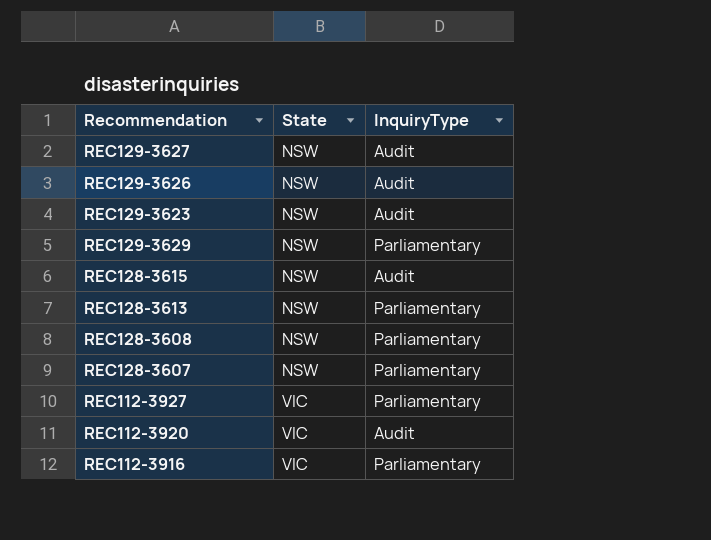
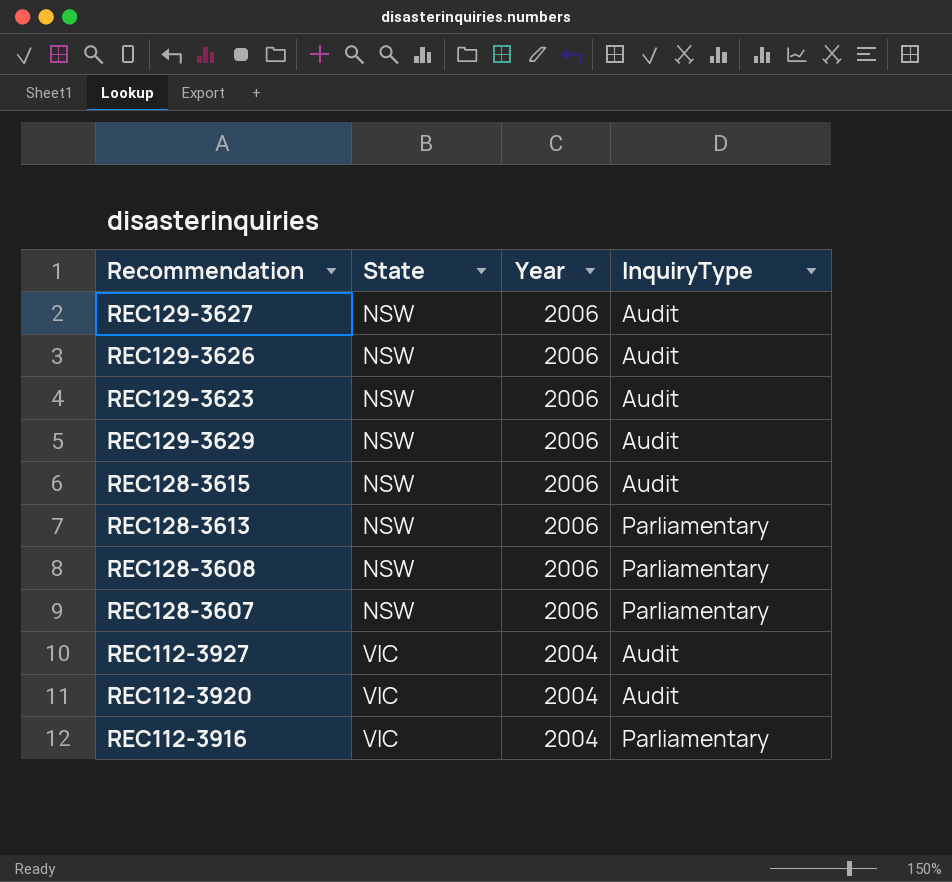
column Year | position: none -> 3
REC129-3629 | InquiryType: Parliamentary -> Audit
REC112-3927 | InquiryType: Parliamentary -> Audit

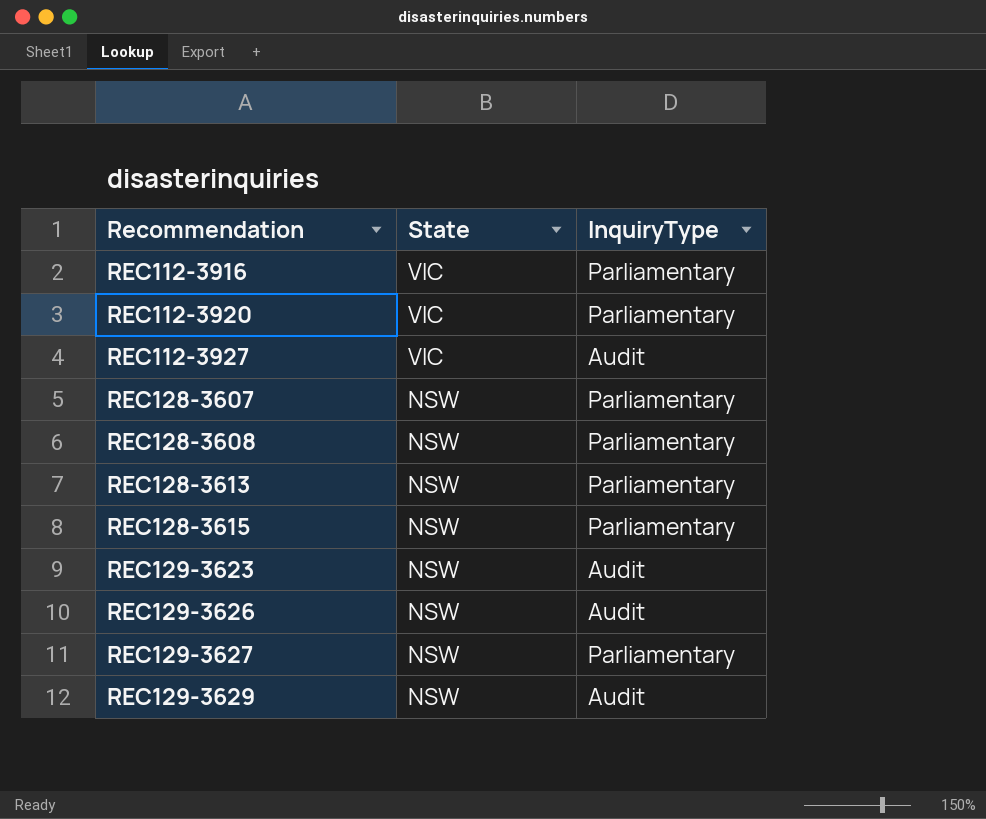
row order: State ascending -> Recommendation ascending
column Year | position: 3 -> none
REC112-3920 | InquiryType: Audit -> Parliamentary
REC128-3615 | InquiryType: Audit -> Parliamentary
REC129-3627 | InquiryType: Audit -> Parliamentary

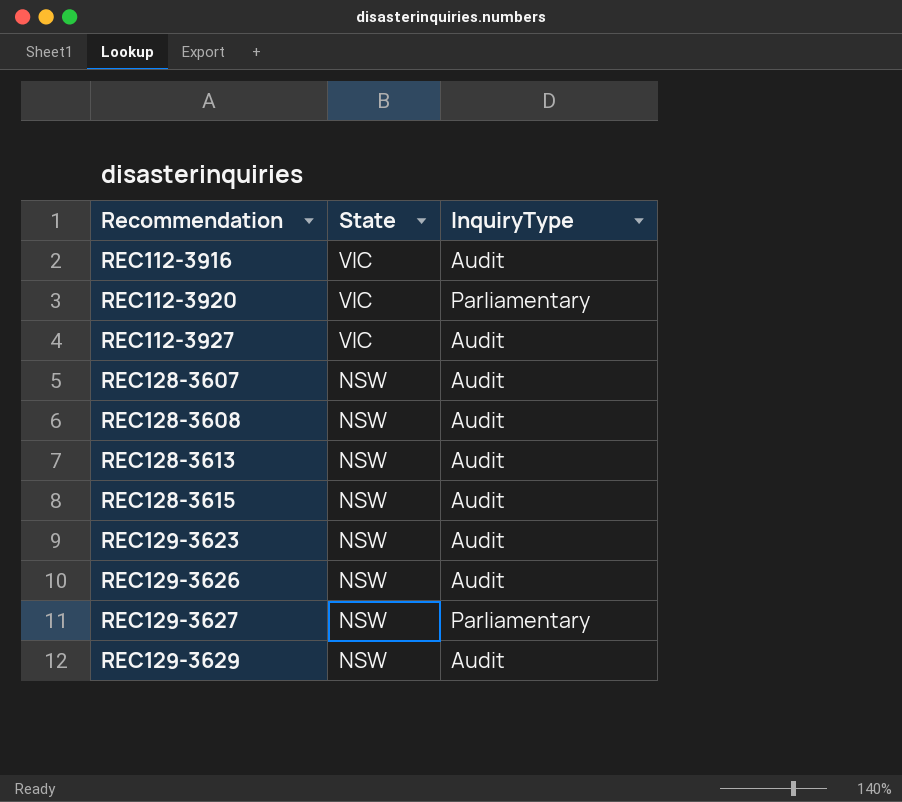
REC112-3916 | InquiryType: Parliamentary -> Audit
REC128-3607 | InquiryType: Parliamentary -> Audit
REC128-3608 | InquiryType: Parliamentary -> Audit
REC128-3613 | InquiryType: Parliamentary -> Audit
REC128-3615 | InquiryType: Parliamentary -> Audit

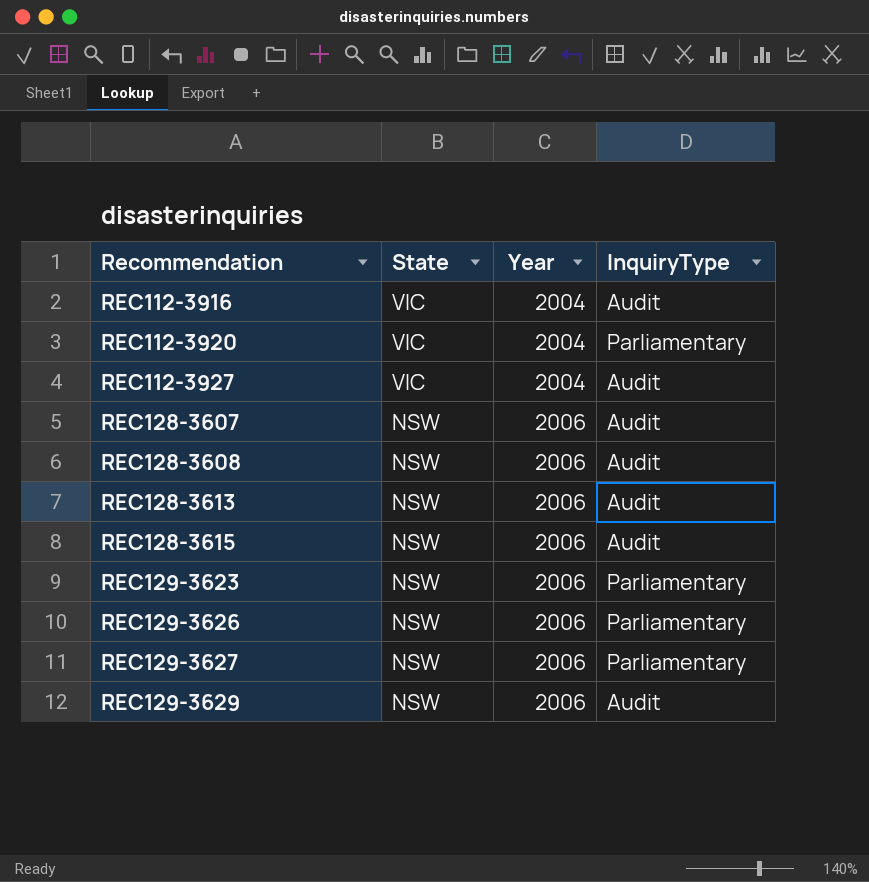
column Year | position: none -> 3
REC129-3623 | InquiryType: Audit -> Parliamentary
REC129-3626 | InquiryType: Audit -> Parliamentary

